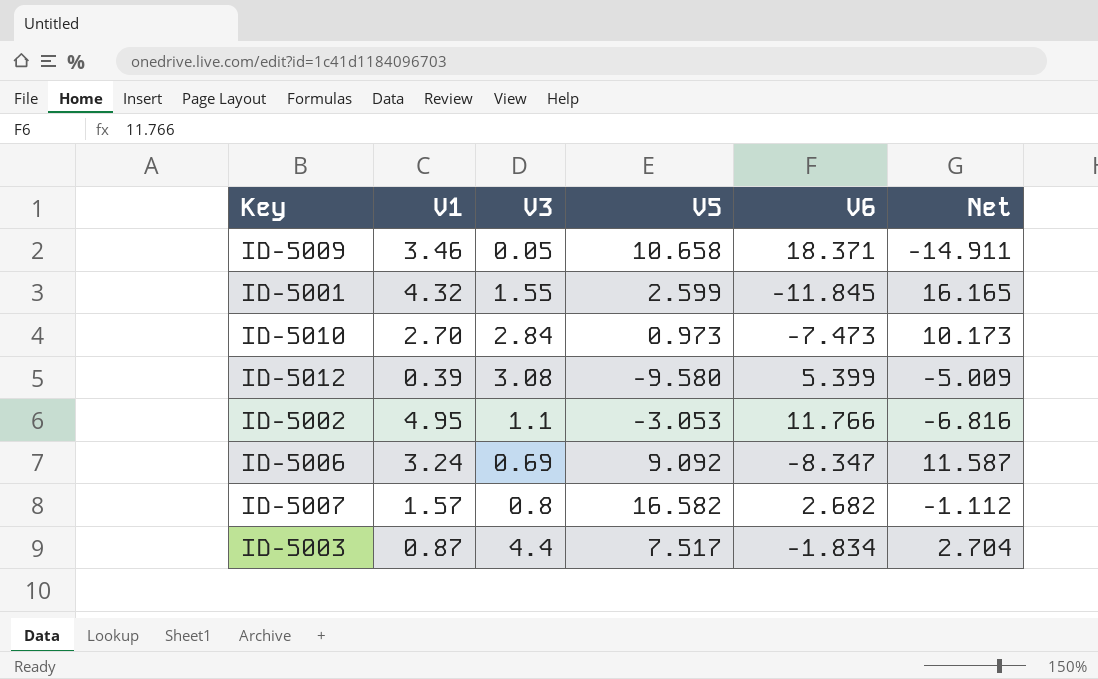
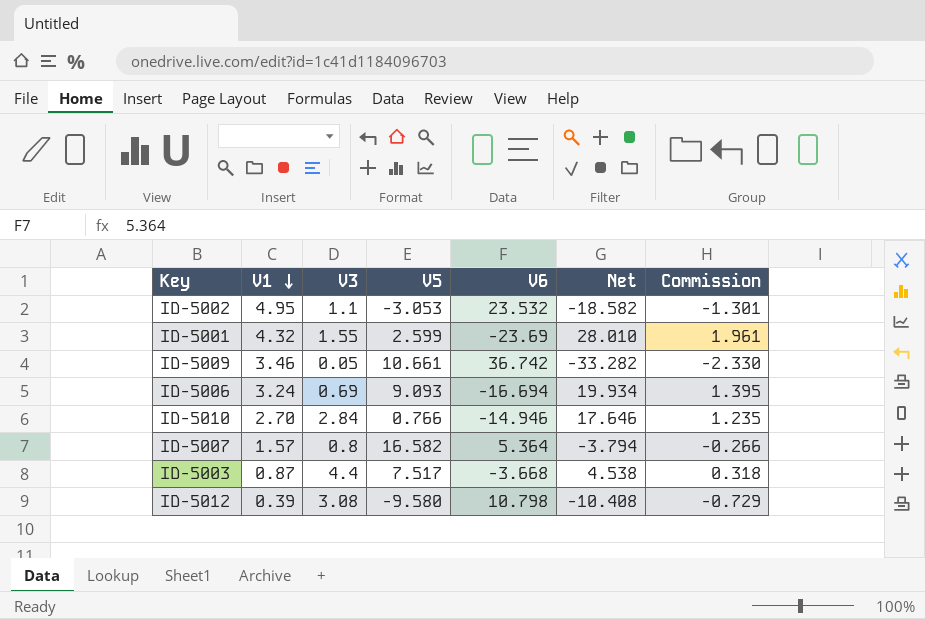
row order: none -> V1 descending
column Commission | formula: none -> [Net] * 0.07
ID-5002 | V6: 11.766 -> 23.532
ID-5002 | Net: -6.816 -> -18.582
ID-5001 | V6: -11.845 -> -23.69
ID-5001 | Net: 16.165 -> 28.010
ID-5009 | V5: 10.658 -> 10.661
ID-5009 | V6: 18.371 -> 36.742
ID-5009 | Net: -14.911 -> -33.282
ID-5006 | V5: 9.092 -> 9.093
ID-5006 | V6: -8.347 -> -16.694
ID-5006 | Net: 11.587 -> 19.934
ID-5010 | V5: 0.973 -> 0.766
ID-5010 | V6: -7.473 -> -14.946
ID-5010 | Net: 10.173 -> 17.646
ID-5007 | V6: 2.682 -> 5.364
ID-5007 | Net: -1.112 -> -3.794
ID-5003 | V6: -1.834 -> -3.668
ID-5003 | Net: 2.704 -> 4.538
ID-5012 | V6: 5.399 -> 10.798
ID-5012 | Net: -5.009 -> -10.408

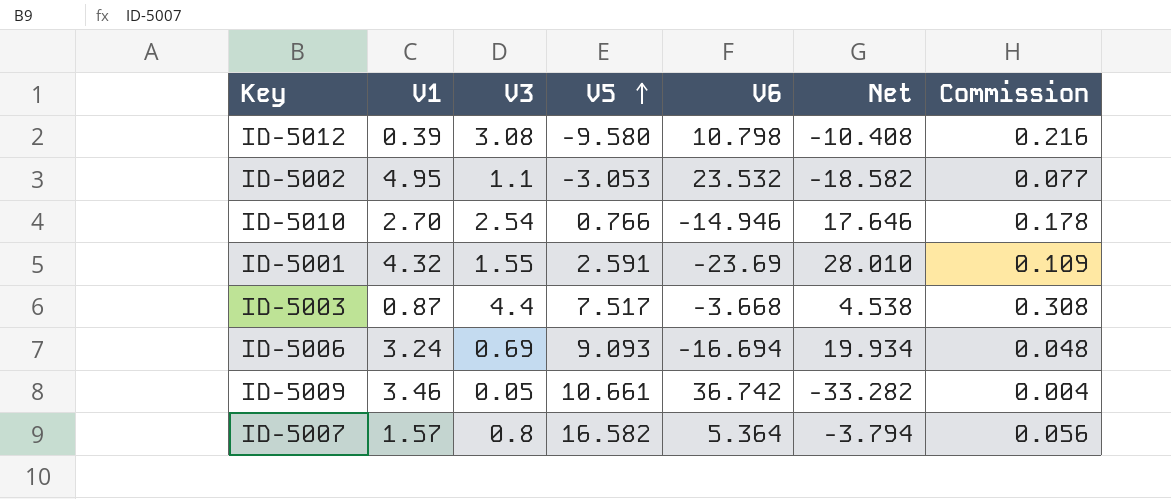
row order: V1 descending -> V5 ascending
column Commission | formula: [Net] * 0.07 -> [V3] * 0.07
ID-5010 | V3: 2.84 -> 2.54
ID-5001 | V5: 2.599 -> 2.591

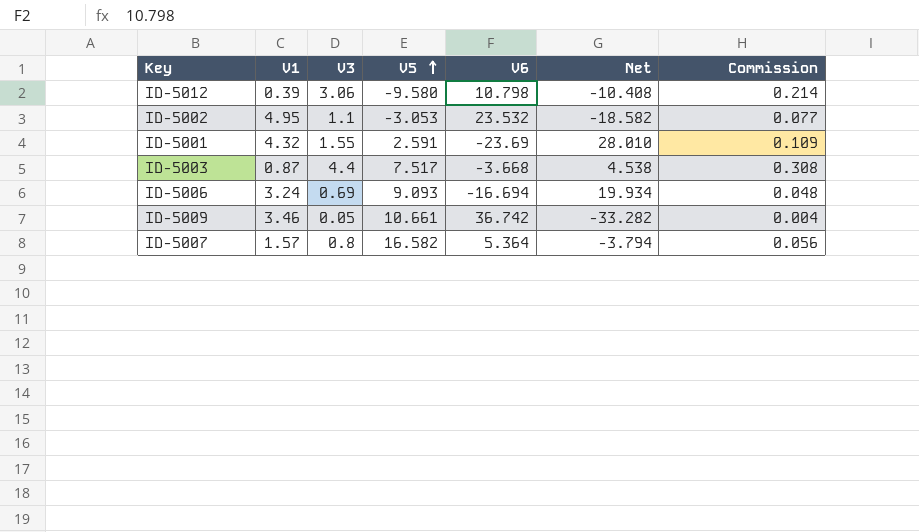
row ID-5010: 2.70 | 2.54 | 0.766 | -14.946 | 17.646 | 0.178 -> none
ID-5012 | V3: 3.08 -> 3.06
ID-5012 | Commission: 0.216 -> 0.214

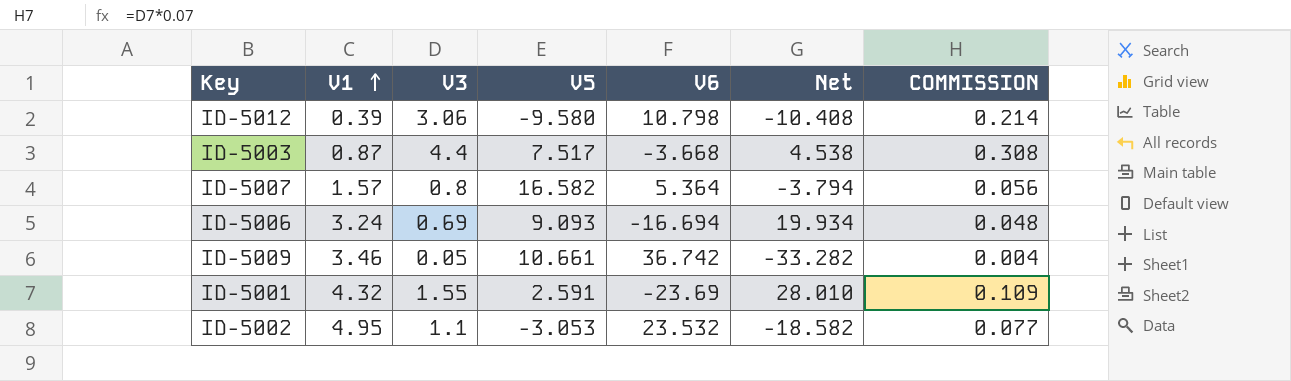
row order: V5 ascending -> V1 ascending
column name: Commission -> COMMISSION

